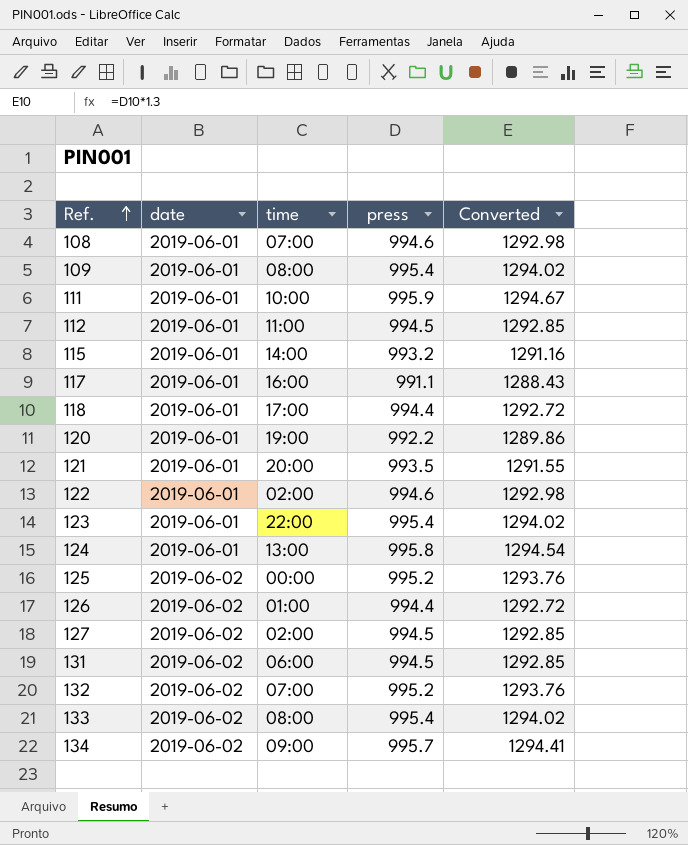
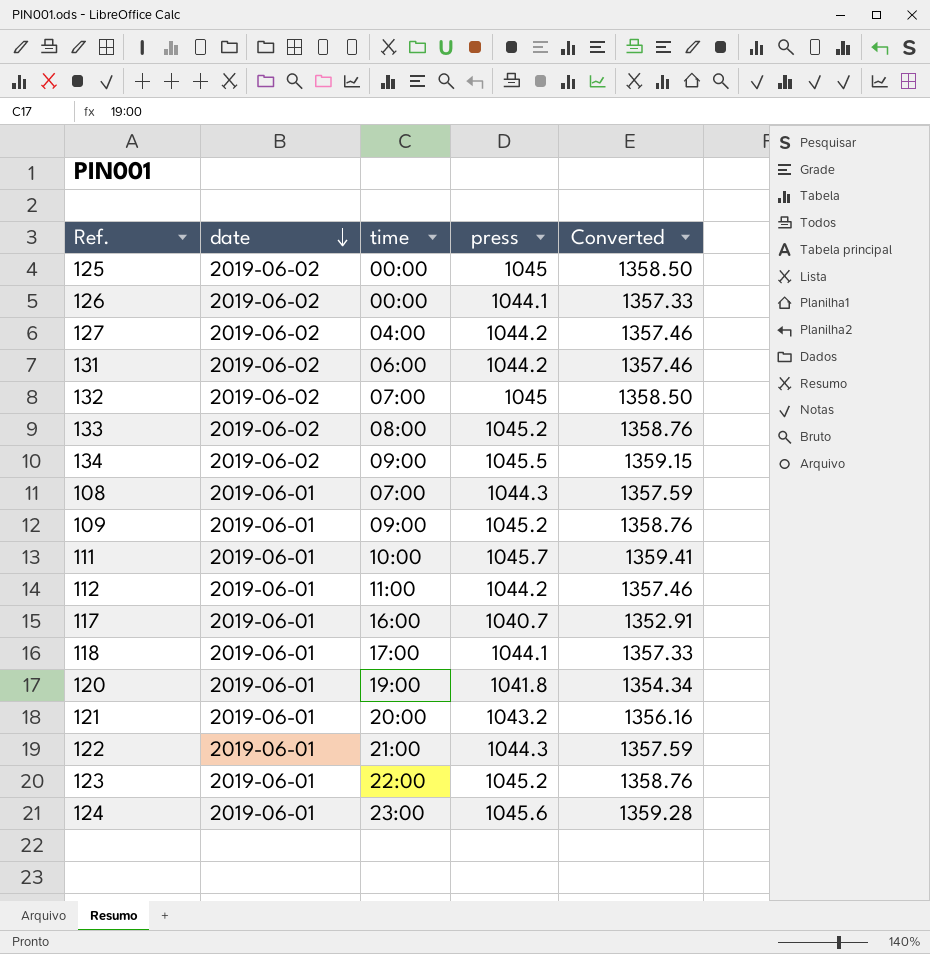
row order: Ref. ascending -> date descending
row 115: 2019-06-01 | 14:00 | 993.2 | 1291.16 -> none
125 | press: 995.2 -> 1045
125 | Converted: 1293.76 -> 1358.50
126 | time: 01:00 -> 00:00
126 | press: 994.4 -> 1044.1
126 | Converted: 1292.72 -> 1357.33
127 | time: 02:00 -> 04:00
127 | press: 994.5 -> 1044.2
127 | Converted: 1292.85 -> 1357.46
131 | press: 994.5 -> 1044.2
131 | Converted: 1292.85 -> 1357.46
132 | press: 995.2 -> 1045
132 | Converted: 1293.76 -> 1358.50
133 | press: 995.4 -> 1045.2
133 | Converted: 1294.02 -> 1358.76
134 | press: 995.7 -> 1045.5
134 | Converted: 1294.41 -> 1359.15
108 | press: 994.6 -> 1044.3
108 | Converted: 1292.98 -> 1357.59
109 | time: 08:00 -> 09:00
109 | press: 995.4 -> 1045.2
109 | Converted: 1294.02 -> 1358.76
111 | press: 995.9 -> 1045.7
111 | Converted: 1294.67 -> 1359.41
112 | press: 994.5 -> 1044.2
112 | Converted: 1292.85 -> 1357.46
117 | press: 991.1 -> 1040.7
117 | Converted: 1288.43 -> 1352.91
118 | press: 994.4 -> 1044.1
118 | Converted: 1292.72 -> 1357.33
120 | press: 992.2 -> 1041.8
120 | Converted: 1289.86 -> 1354.34
121 | press: 993.5 -> 1043.2
121 | Converted: 1291.55 -> 1356.16
122 | time: 02:00 -> 21:00
122 | press: 994.6 -> 1044.3
122 | Converted: 1292.98 -> 1357.59
123 | press: 995.4 -> 1045.2
123 | Converted: 1294.02 -> 1358.76
124 | time: 13:00 -> 23:00
124 | press: 995.8 -> 1045.6
124 | Converted: 1294.54 -> 1359.28

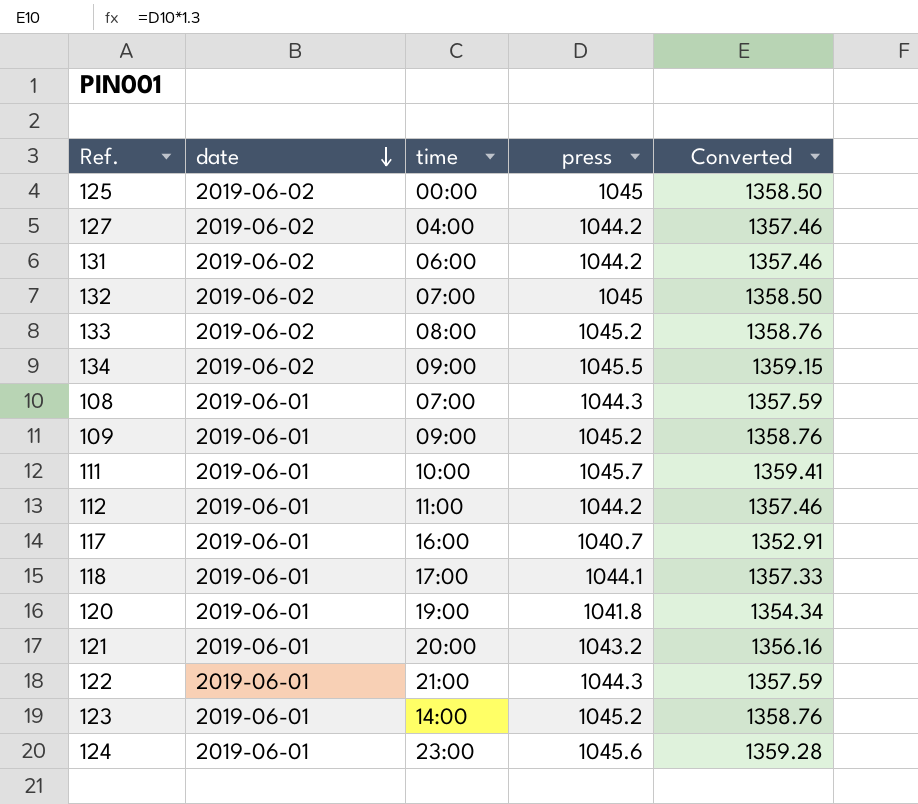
row 126: 2019-06-02 | 00:00 | 1044.1 | 1357.33 -> none
123 | time: 22:00 -> 14:00

